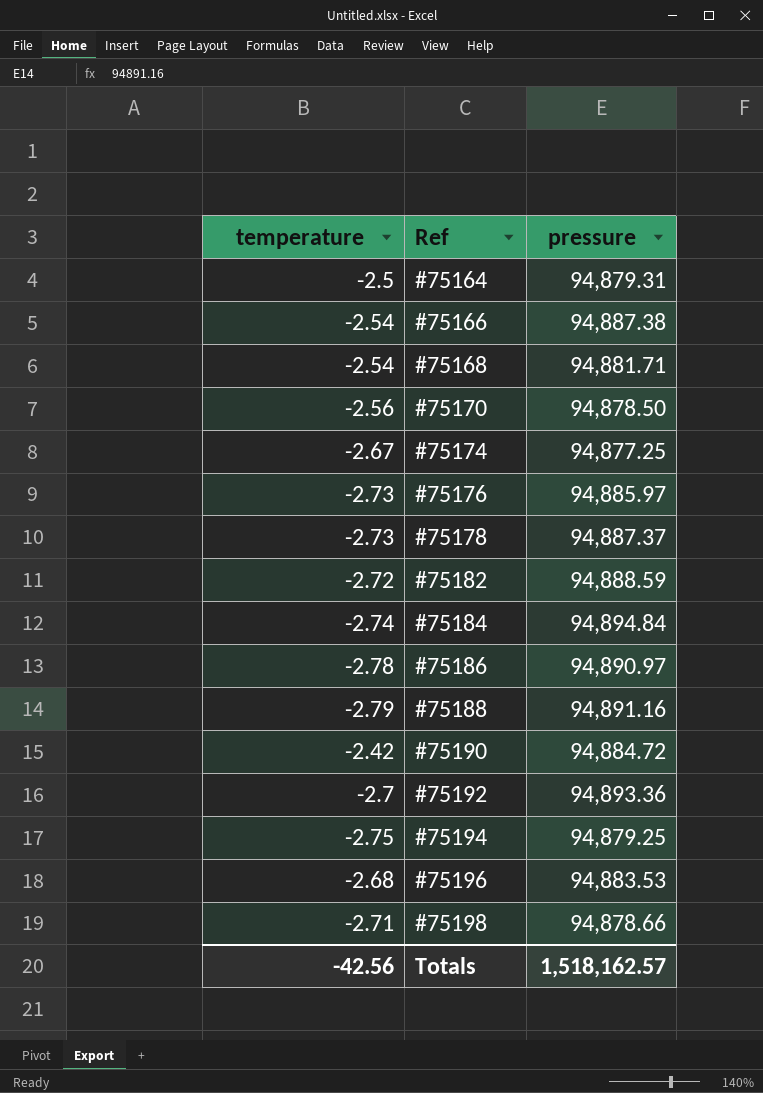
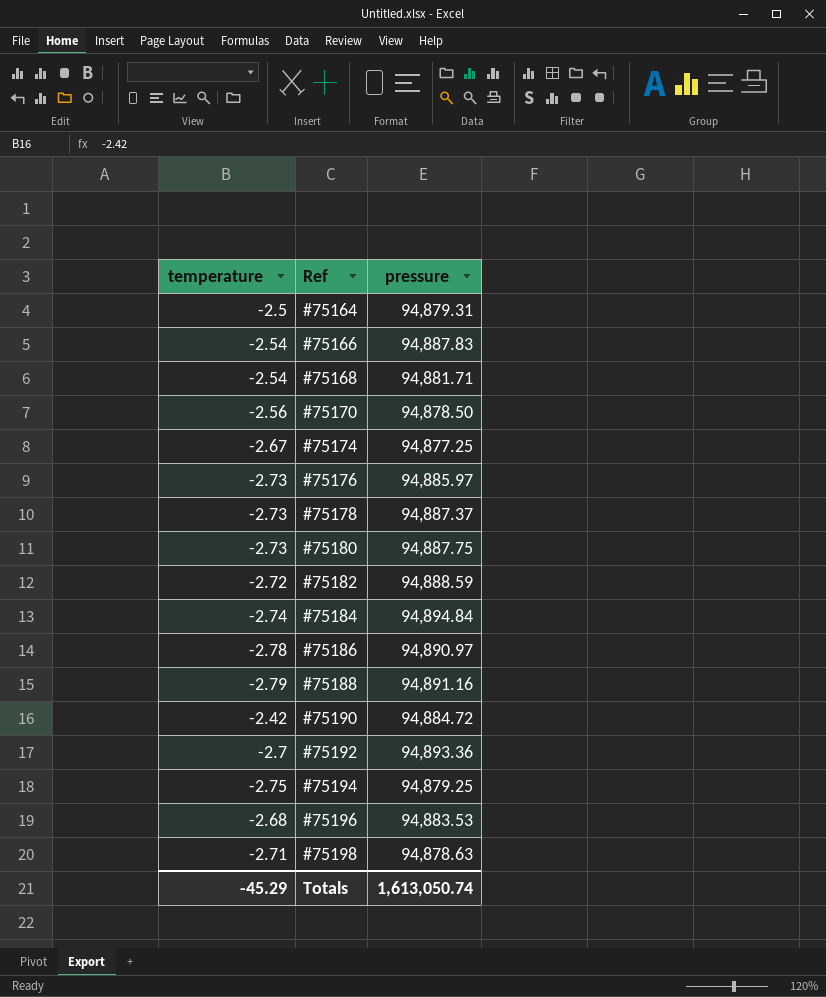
#75166 | pressure: 94,887.38 -> 94,887.83
row #75180: none -> -2.73 | 94,887.75
#75198 | pressure: 94,878.66 -> 94,878.63
Totals | temperature: -42.56 -> -45.29
Totals | pressure: 1,518,162.57 -> 1,613,050.74

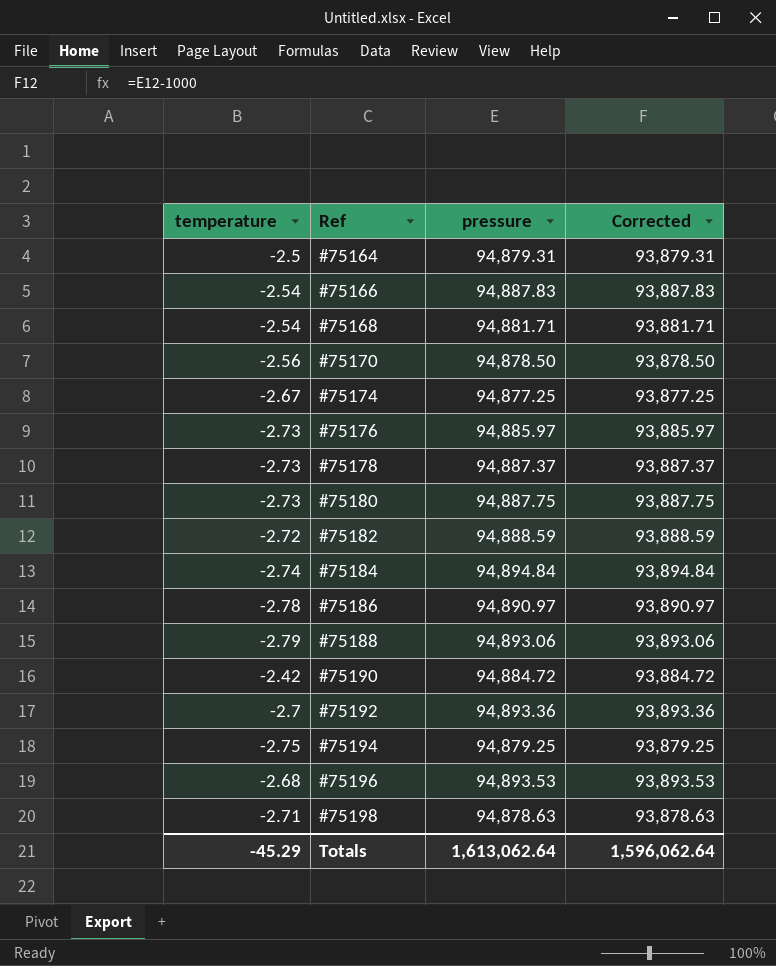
column Corrected | formula: none -> [pressure] - 1000
#75188 | pressure: 94,891.16 -> 94,893.06
#75196 | pressure: 94,883.53 -> 94,893.53
Totals | pressure: 1,613,050.74 -> 1,613,062.64

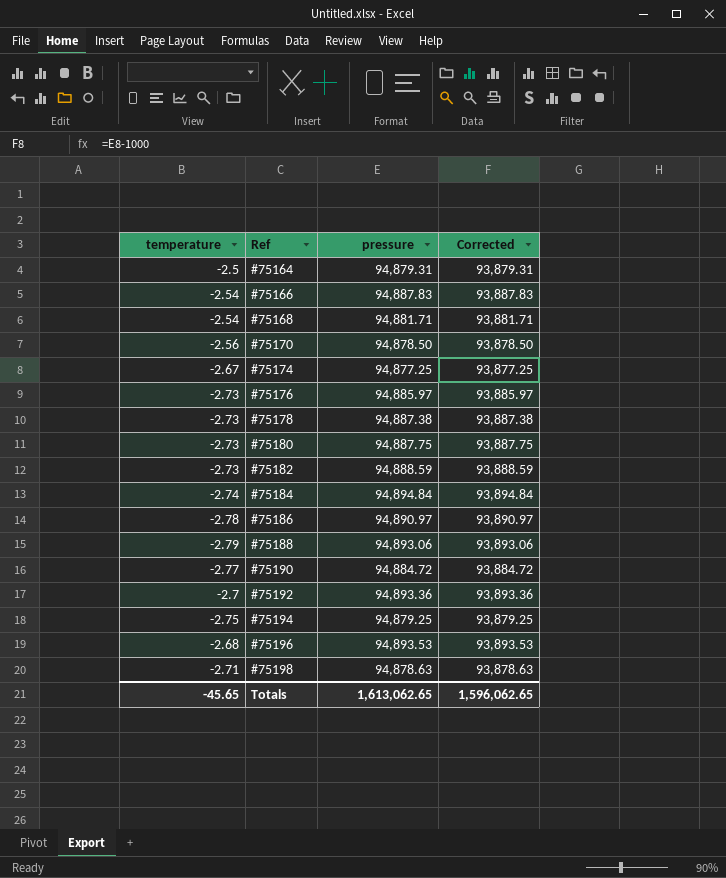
#75178 | pressure: 94,887.37 -> 94,887.38
#75178 | Corrected: 93,887.37 -> 93,887.38
#75182 | temperature: -2.72 -> -2.73
#75190 | temperature: -2.42 -> -2.77
Totals | temperature: -45.29 -> -45.65
Totals | pressure: 1,613,062.64 -> 1,613,062.65
Totals | Corrected: 1,596,062.64 -> 1,596,062.65

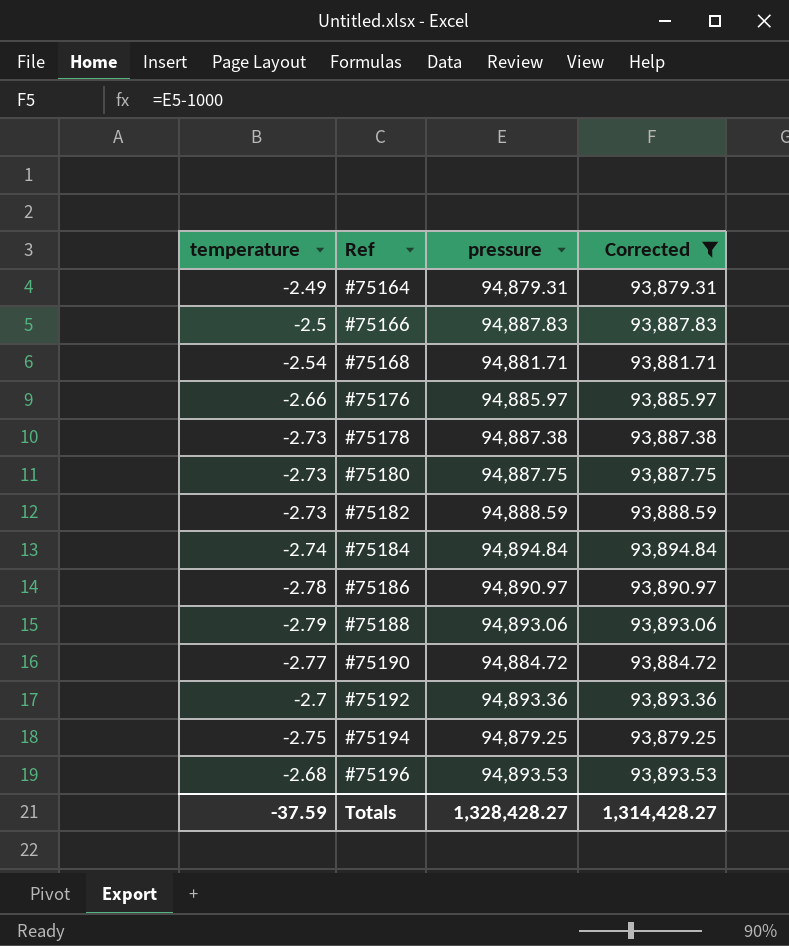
filter: none -> Corrected >= 93,879.25
#75164 | temperature: -2.5 -> -2.49
#75166 | temperature: -2.54 -> -2.5
#75176 | temperature: -2.73 -> -2.66
Totals | temperature: -45.65 -> -37.59
Totals | pressure: 1,613,062.65 -> 1,328,428.27
Totals | Corrected: 1,596,062.65 -> 1,314,428.27

